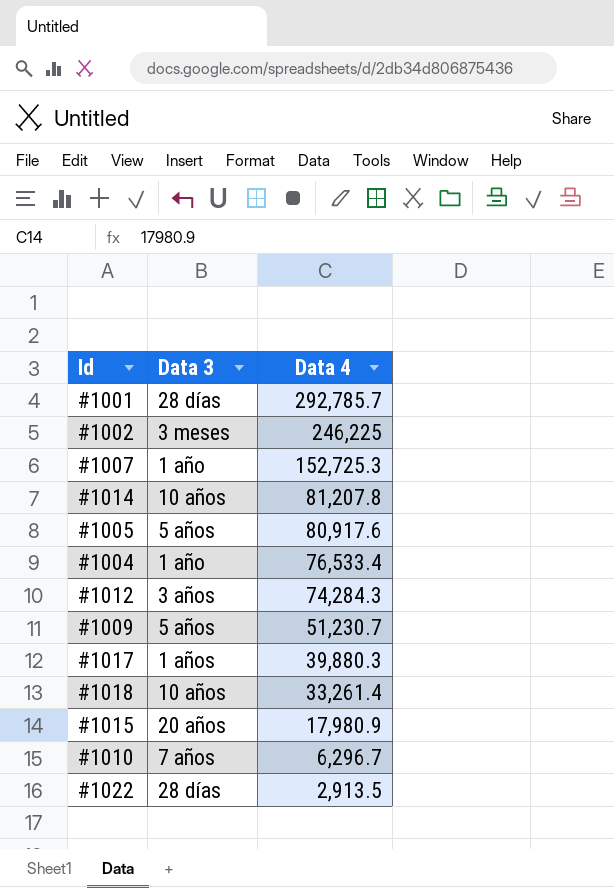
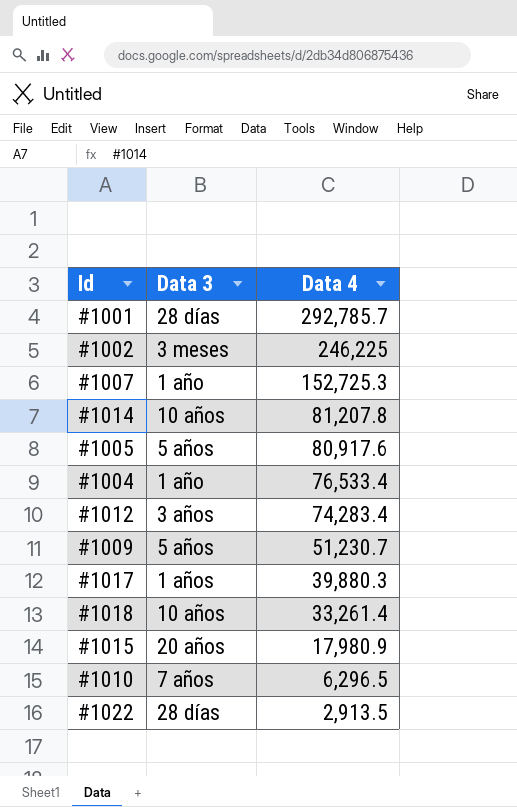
#1012 | Data 4: 74,284.3 -> 74,283.4
#1010 | Data 4: 6,296.7 -> 6,296.5

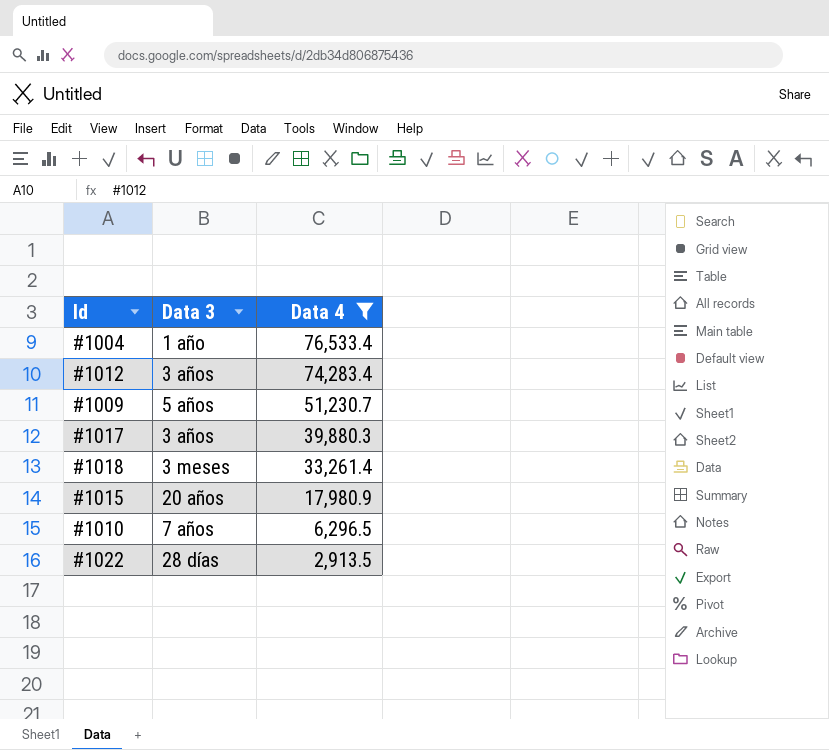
filter: none -> Data 4 <= 76,533.4
#1017 | Data 3: 1 años -> 3 años
#1018 | Data 3: 10 años -> 3 meses

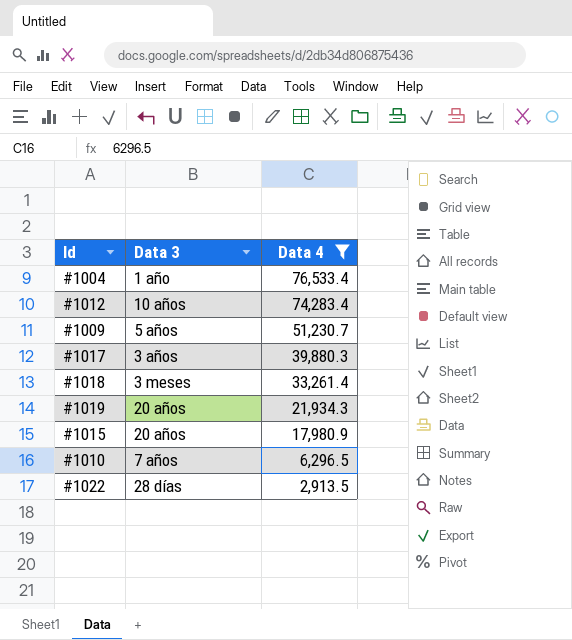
#1012 | Data 3: 3 años -> 10 años
row #1019: none -> 20 años | 21,934.3

